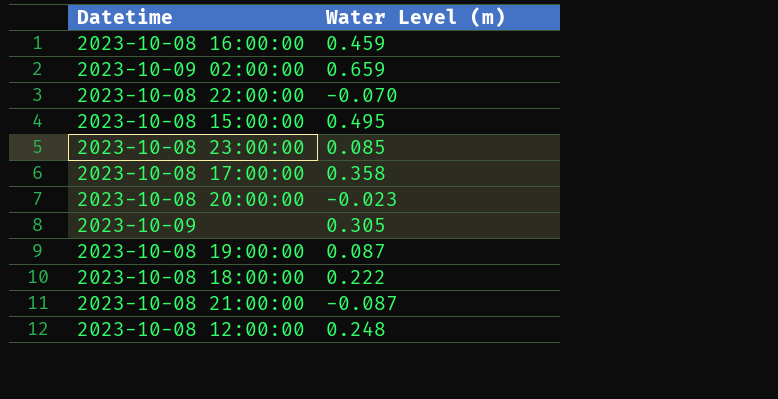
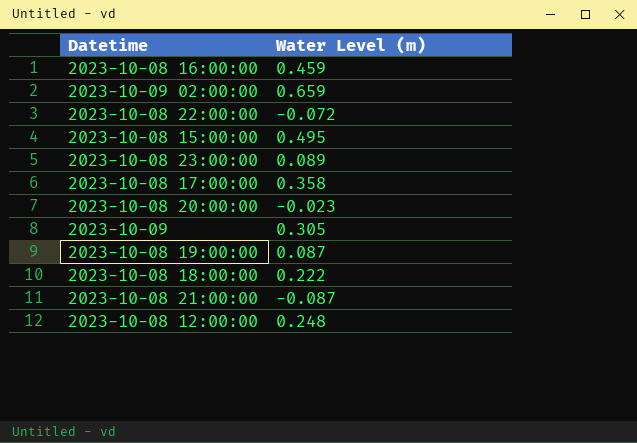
2023-10-08 22:00:00 | Water Level (m): -0.070 -> -0.072
2023-10-08 23:00:00 | Water Level (m): 0.085 -> 0.089

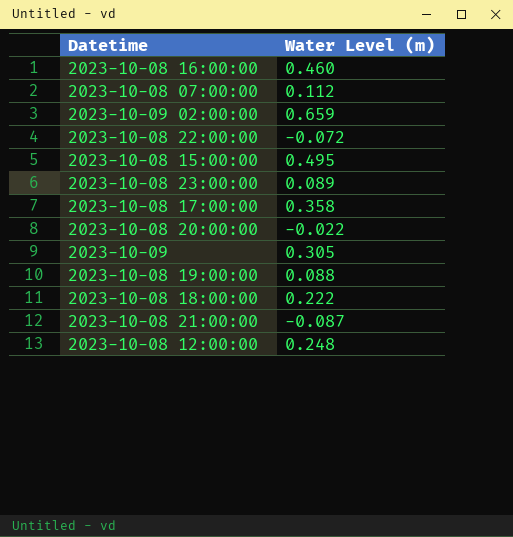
2023-10-08 16:00:00 | Water Level (m): 0.459 -> 0.460
row 2023-10-08 07:00:00: none -> 0.112
2023-10-08 20:00:00 | Water Level (m): -0.023 -> -0.022
2023-10-08 19:00:00 | Water Level (m): 0.087 -> 0.088

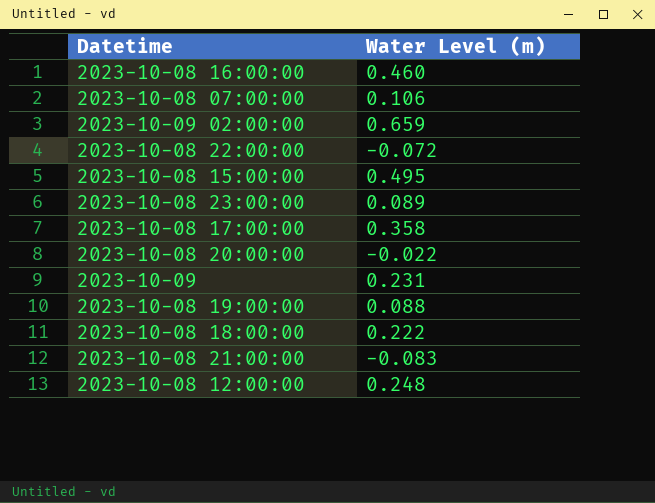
2023-10-08 07:00:00 | Water Level (m): 0.112 -> 0.106
2023-10-09 | Water Level (m): 0.305 -> 0.231
2023-10-08 21:00:00 | Water Level (m): -0.087 -> -0.083

